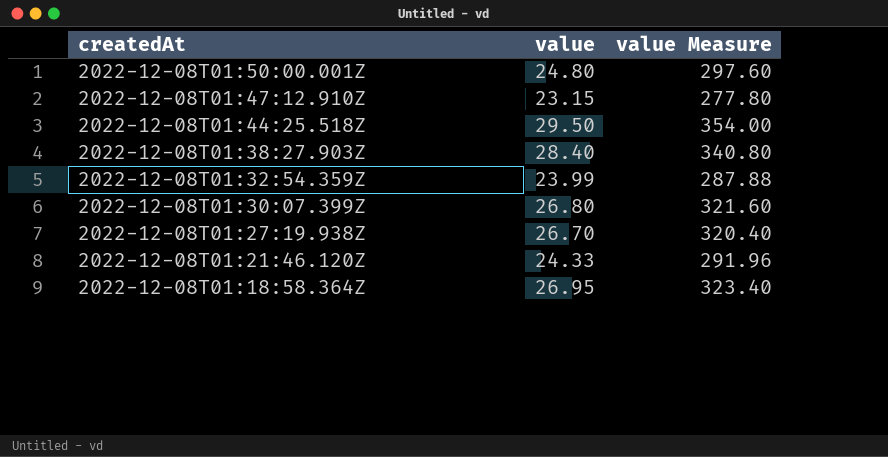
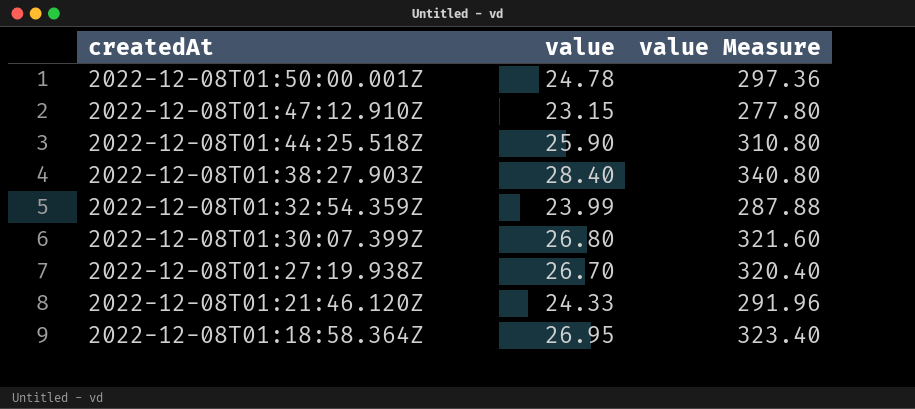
2022-12-08T01:50:00.001Z | value: 24.80 -> 24.78
2022-12-08T01:50:00.001Z | value Measure: 297.60 -> 297.36
2022-12-08T01:44:25.518Z | value: 29.50 -> 25.90
2022-12-08T01:44:25.518Z | value Measure: 354.00 -> 310.80

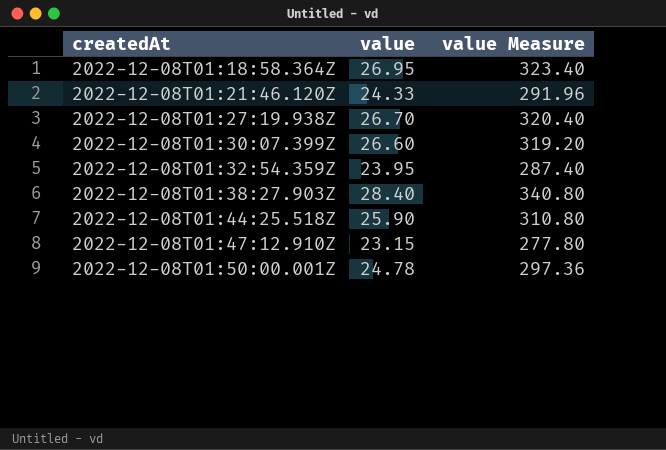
row order: createdAt descending -> createdAt ascending
2022-12-08T01:30:07.399Z | value: 26.80 -> 26.60
2022-12-08T01:30:07.399Z | value Measure: 321.60 -> 319.20
2022-12-08T01:32:54.359Z | value: 23.99 -> 23.95
2022-12-08T01:32:54.359Z | value Measure: 287.88 -> 287.40

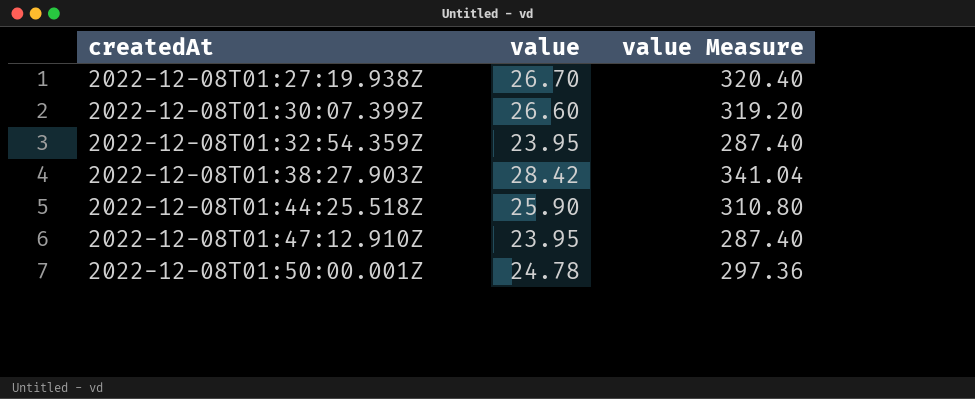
row 2022-12-08T01:18:58.364Z: 26.95 | 323.40 -> none
row 2022-12-08T01:21:46.120Z: 24.33 | 291.96 -> none
2022-12-08T01:38:27.903Z | value: 28.40 -> 28.42
2022-12-08T01:38:27.903Z | value Measure: 340.80 -> 341.04
2022-12-08T01:47:12.910Z | value: 23.15 -> 23.95
2022-12-08T01:47:12.910Z | value Measure: 277.80 -> 287.40

